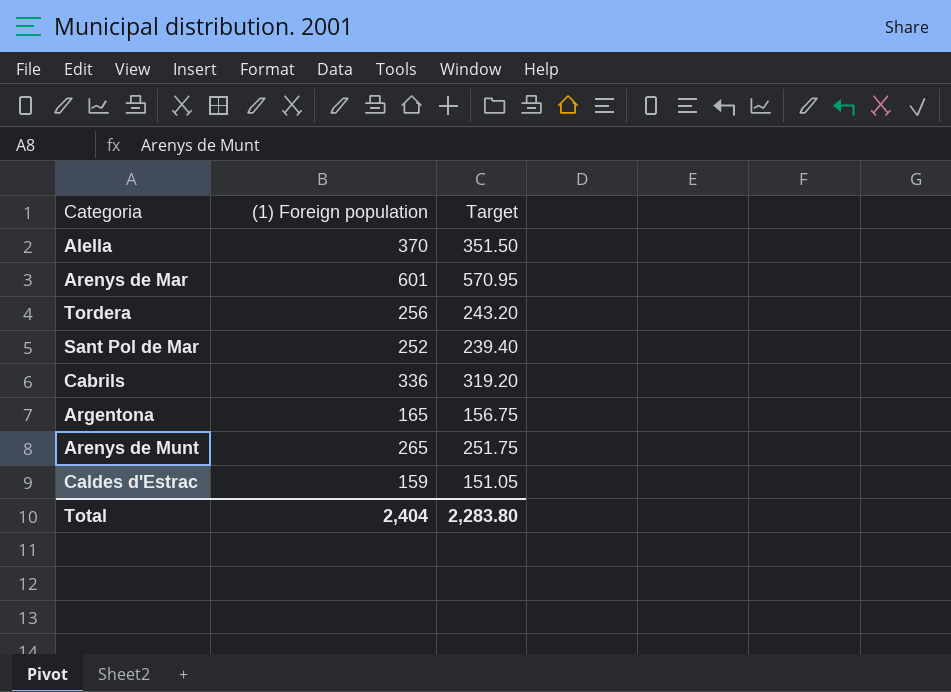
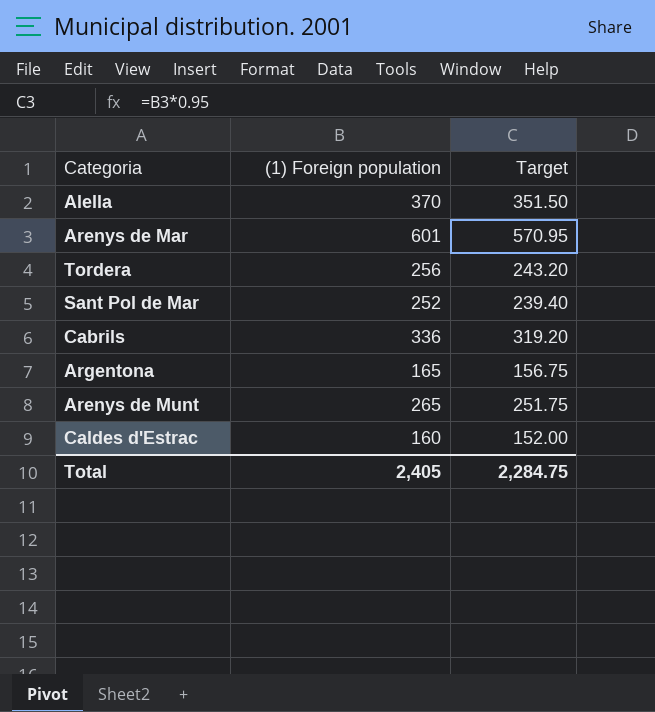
Caldes d'Estrac | (1) Foreign population: 159 -> 160
Caldes d'Estrac | Target: 151.05 -> 152.00
Total | (1) Foreign population: 2,404 -> 2,405
Total | Target: 2,283.80 -> 2,284.75

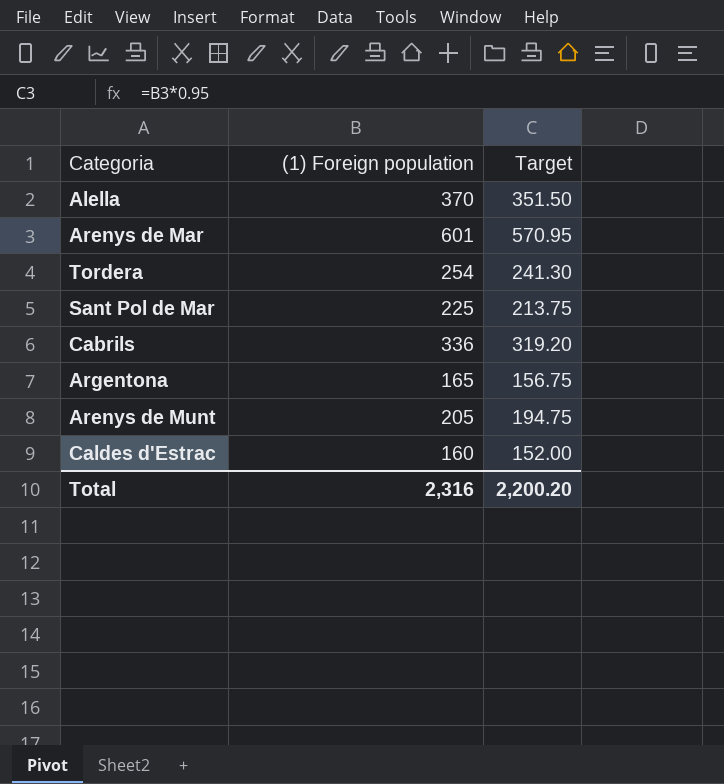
Tordera | (1) Foreign population: 256 -> 254
Tordera | Target: 243.20 -> 241.30
Sant Pol de Mar | (1) Foreign population: 252 -> 225
Sant Pol de Mar | Target: 239.40 -> 213.75
Arenys de Munt | (1) Foreign population: 265 -> 205
Arenys de Munt | Target: 251.75 -> 194.75
Total | (1) Foreign population: 2,405 -> 2,316
Total | Target: 2,284.75 -> 2,200.20

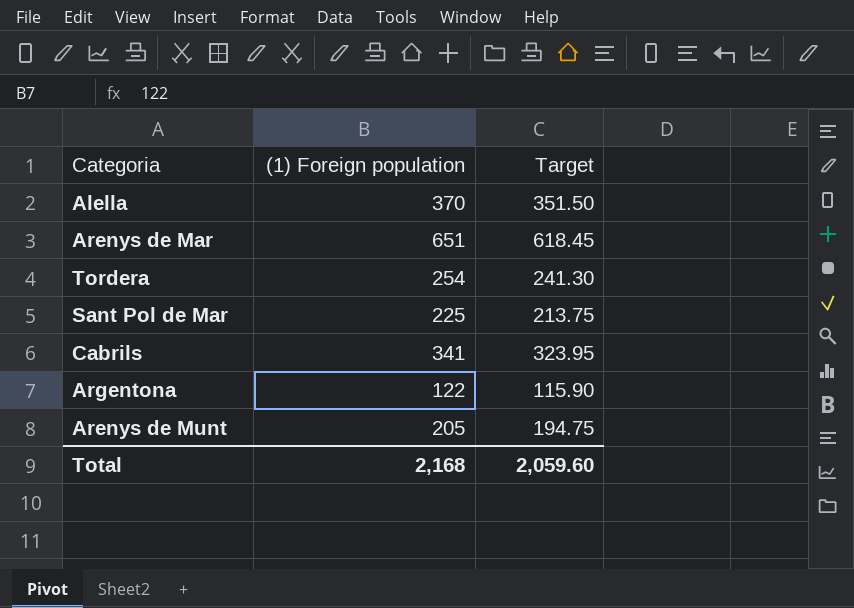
row Caldes d'Estrac: 160 | 152.00 -> none
Arenys de Mar | (1) Foreign population: 601 -> 651
Arenys de Mar | Target: 570.95 -> 618.45
Cabrils | (1) Foreign population: 336 -> 341
Cabrils | Target: 319.20 -> 323.95
Argentona | (1) Foreign population: 165 -> 122
Argentona | Target: 156.75 -> 115.90
Total | (1) Foreign population: 2,316 -> 2,168
Total | Target: 2,200.20 -> 2,059.60

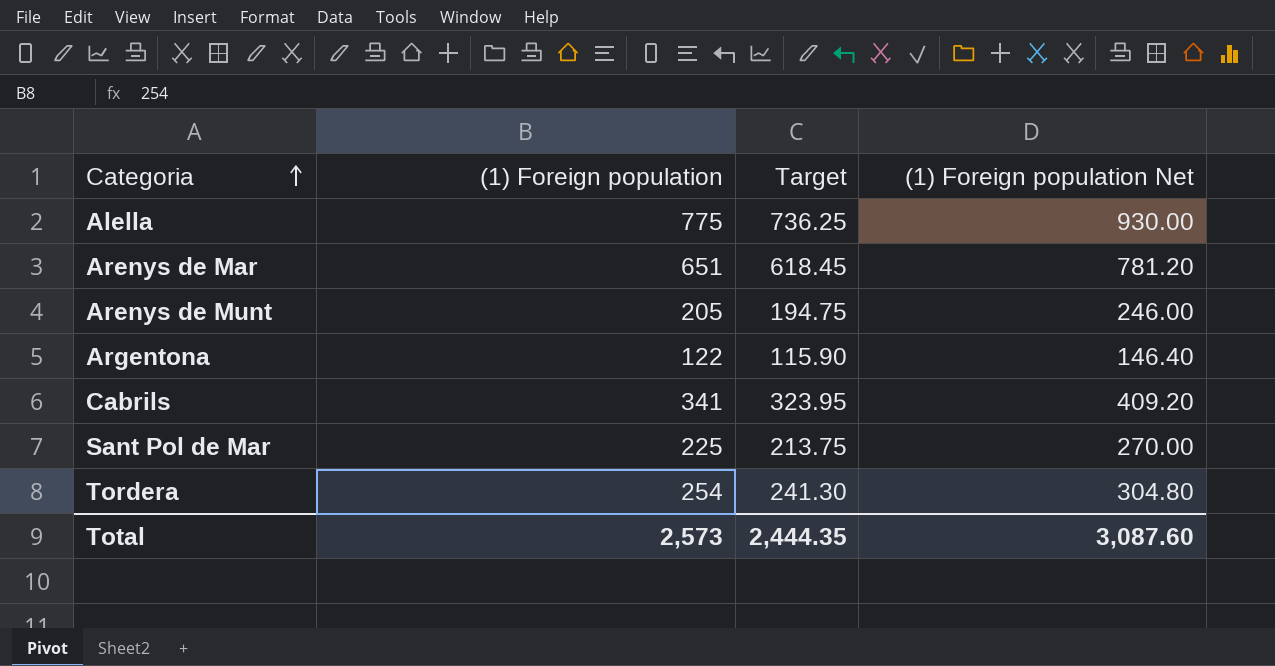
row order: none -> Categoria ascending
column (1) Foreign population Net | formula: none -> [(1) Foreign population] * 1.2
Alella | (1) Foreign population: 370 -> 775
Alella | Target: 351.50 -> 736.25
Total | (1) Foreign population: 2,168 -> 2,573
Total | Target: 2,059.60 -> 2,444.35

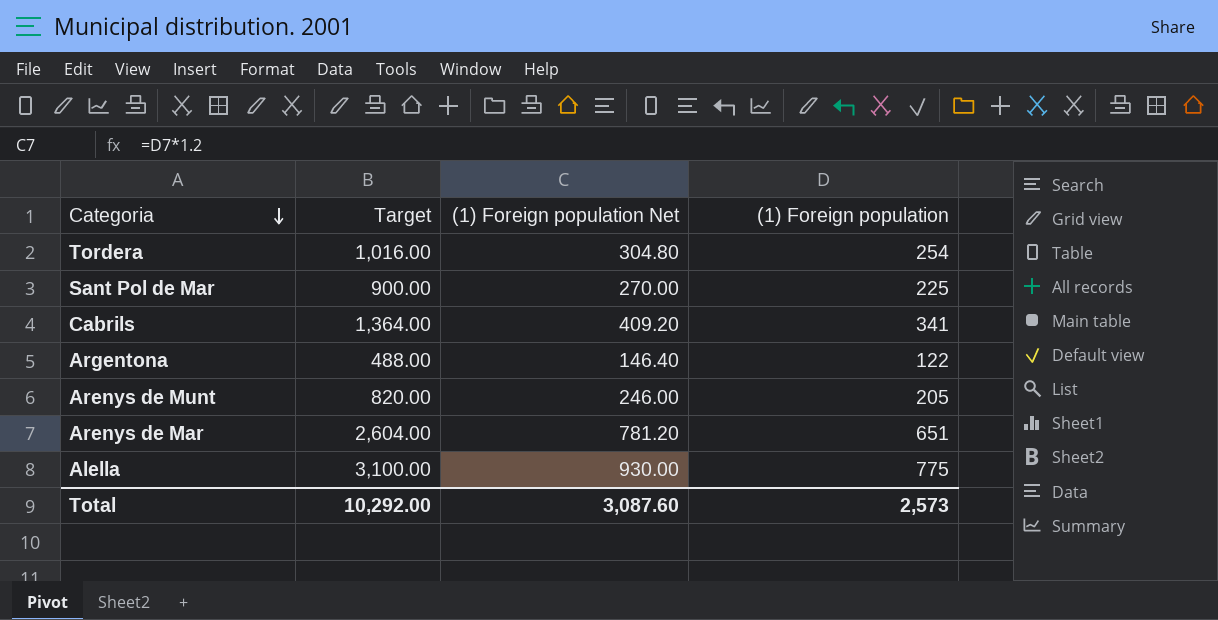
row order: Categoria ascending -> Categoria descending
column Target | formula: [(1) Foreign population] * 0.95 -> [(1) Foreign population] * 4
column (1) Foreign population | position: 2 -> 4
Total | Target: 2,444.35 -> 10,292.00

